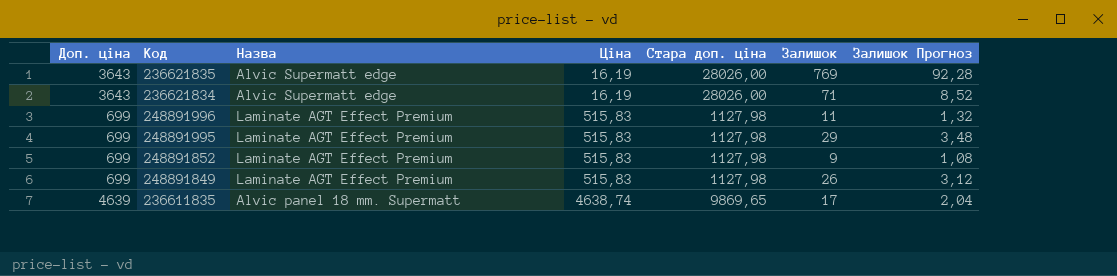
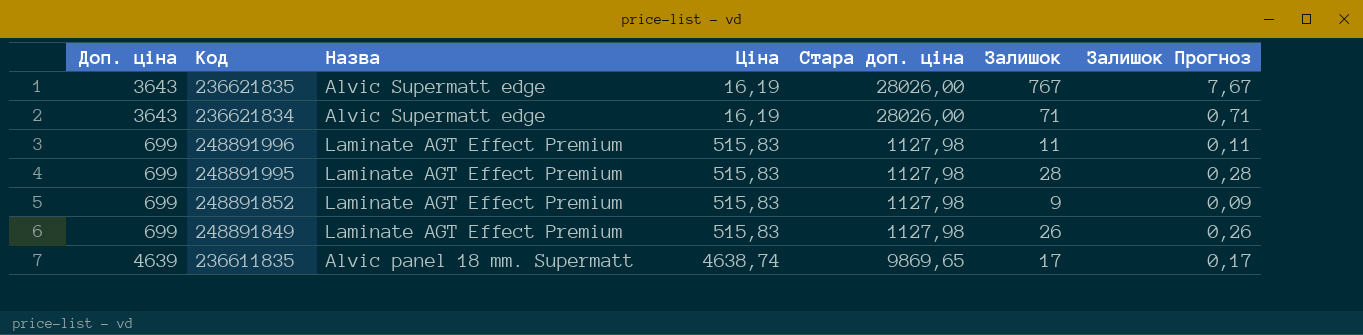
column Залишок Прогноз | formula: [Залишок] * 0,12 -> [Залишок] * 0,01
236621835 | Залишок: 769 -> 767
248891995 | Залишок: 29 -> 28

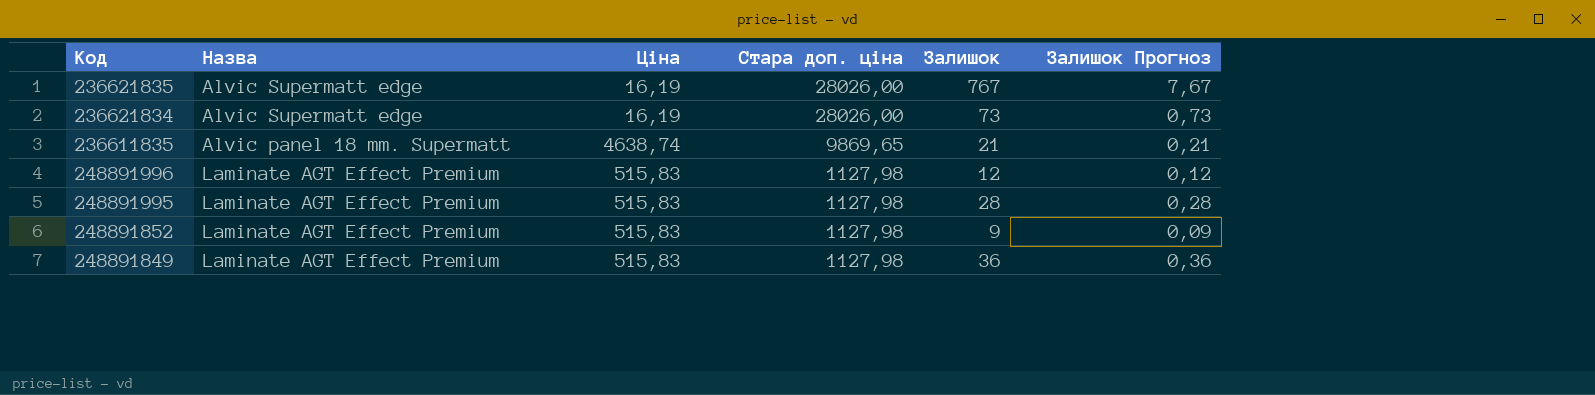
row order: Ціна ascending -> Стара доп. ціна descending
column Доп. ціна | position: 1 -> none
236621834 | Залишок: 71 -> 73
236621834 | Залишок Прогноз: 0,71 -> 0,73
236611835 | Залишок: 17 -> 21
236611835 | Залишок Прогноз: 0,17 -> 0,21
248891996 | Залишок: 11 -> 12
248891996 | Залишок Прогноз: 0,11 -> 0,12
248891849 | Залишок: 26 -> 36
248891849 | Залишок Прогноз: 0,26 -> 0,36

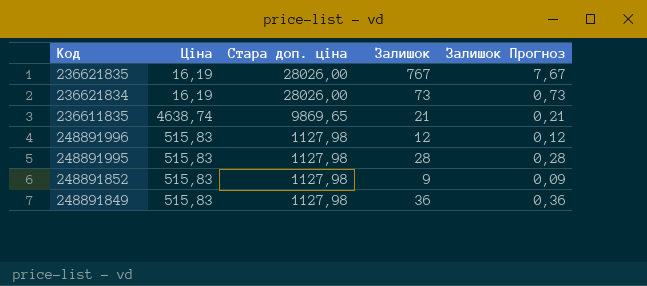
column Назва | position: 2 -> none

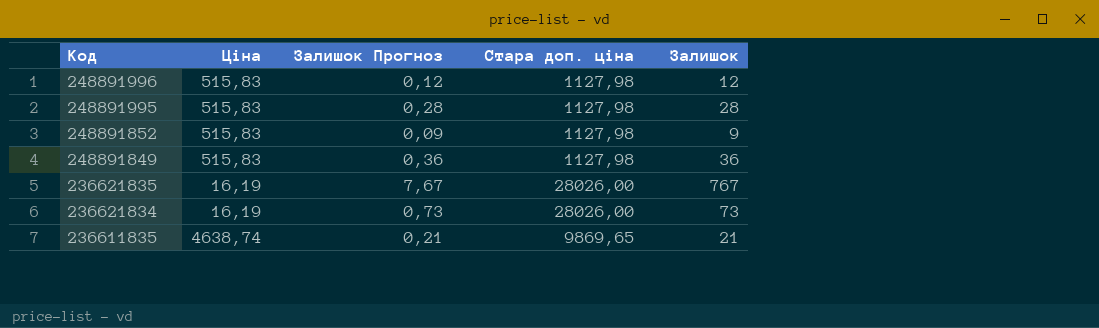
row order: Стара доп. ціна descending -> Код descending
column Залишок Прогноз | position: 5 -> 3

